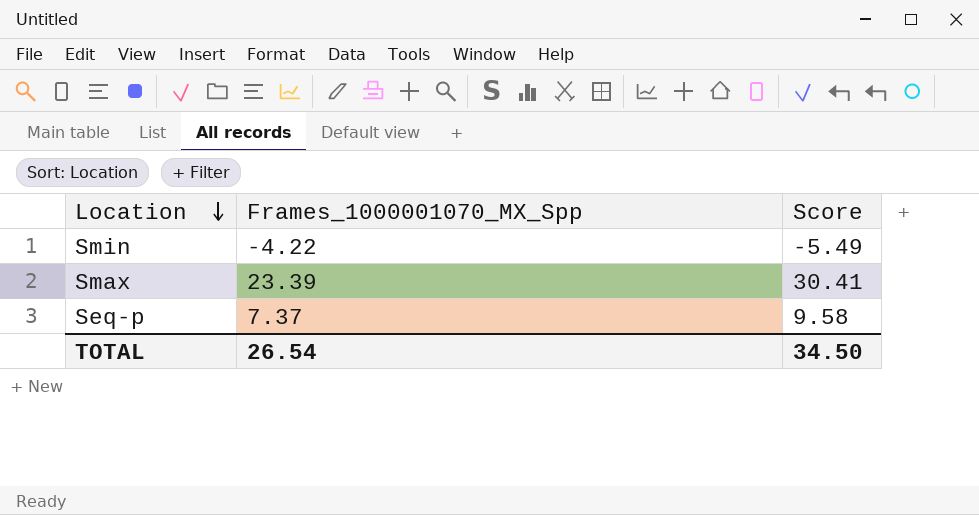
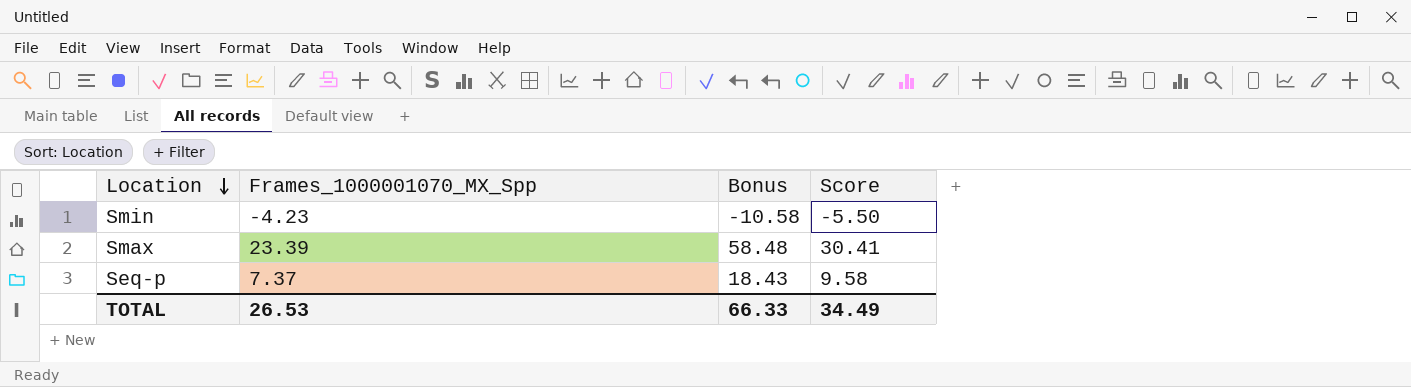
column Bonus | formula: none -> [Frames_1000001070_MX_Spp] * 2.5
Smin | Frames_1000001070_MX_Spp: -4.22 -> -4.23
Smin | Score: -5.49 -> -5.50
TOTAL | Frames_1000001070_MX_Spp: 26.54 -> 26.53
TOTAL | Score: 34.50 -> 34.49

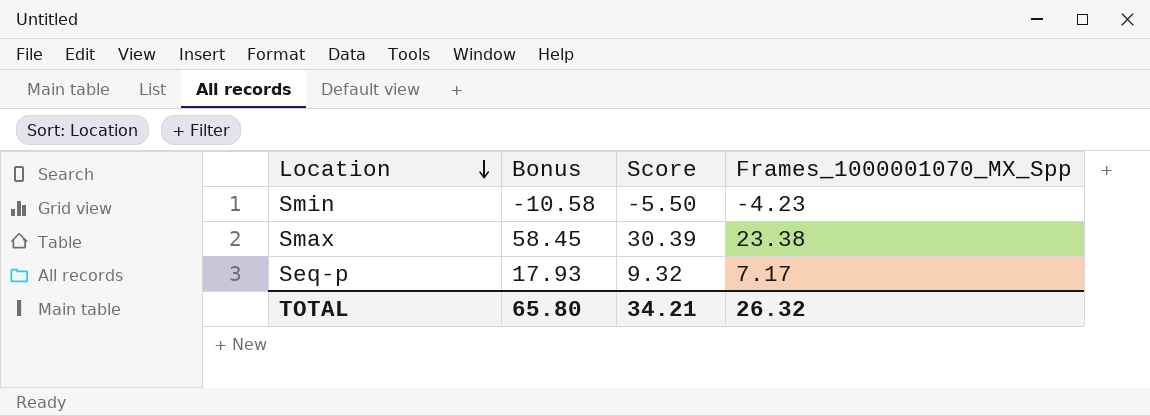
column Frames_1000001070_MX_Spp | position: 2 -> 4
Smax | Bonus: 58.48 -> 58.45
Smax | Score: 30.41 -> 30.39
Smax | Frames_1000001070_MX_Spp: 23.39 -> 23.38
Seq-p | Bonus: 18.43 -> 17.93
Seq-p | Score: 9.58 -> 9.32
Seq-p | Frames_1000001070_MX_Spp: 7.37 -> 7.17
TOTAL | Bonus: 66.33 -> 65.80
TOTAL | Score: 34.49 -> 34.21
TOTAL | Frames_1000001070_MX_Spp: 26.53 -> 26.32

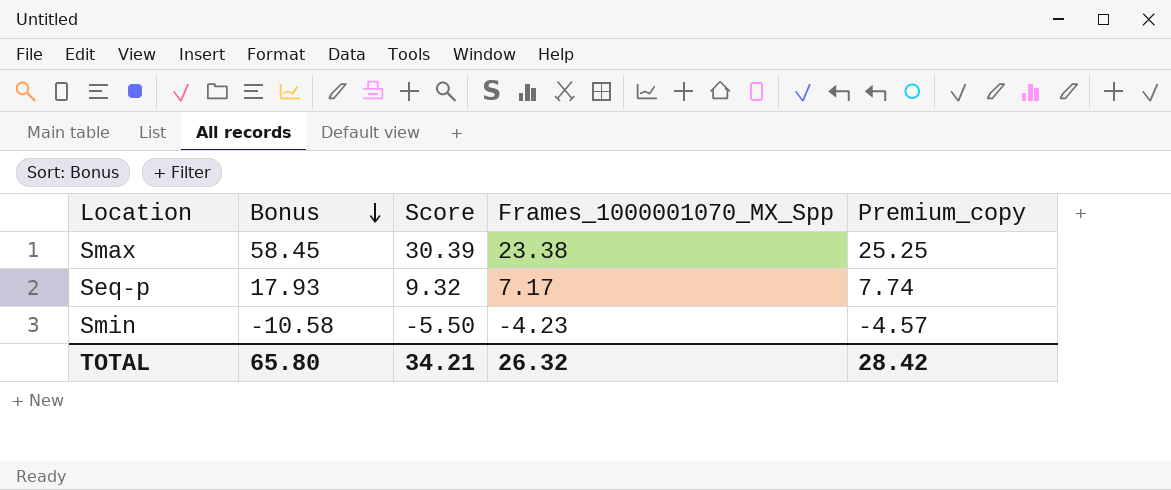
row order: Location descending -> Bonus descending
column Premium_copy | formula: none -> [Frames_1000001070_MX_Spp] * 1.08

